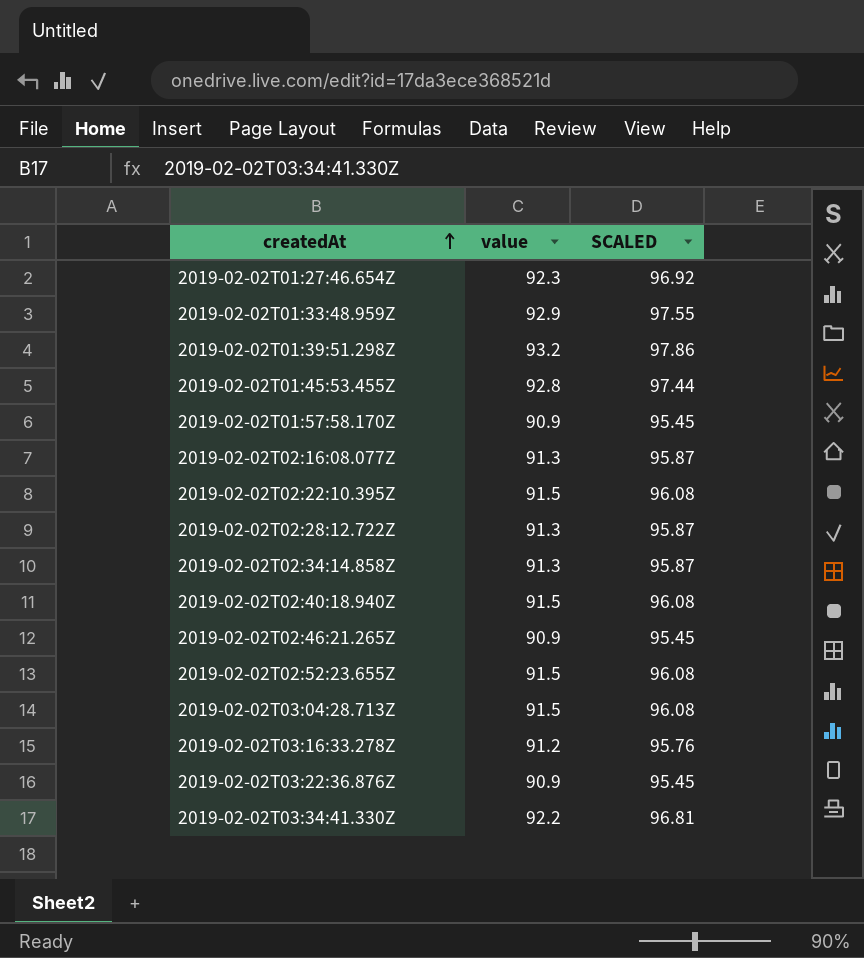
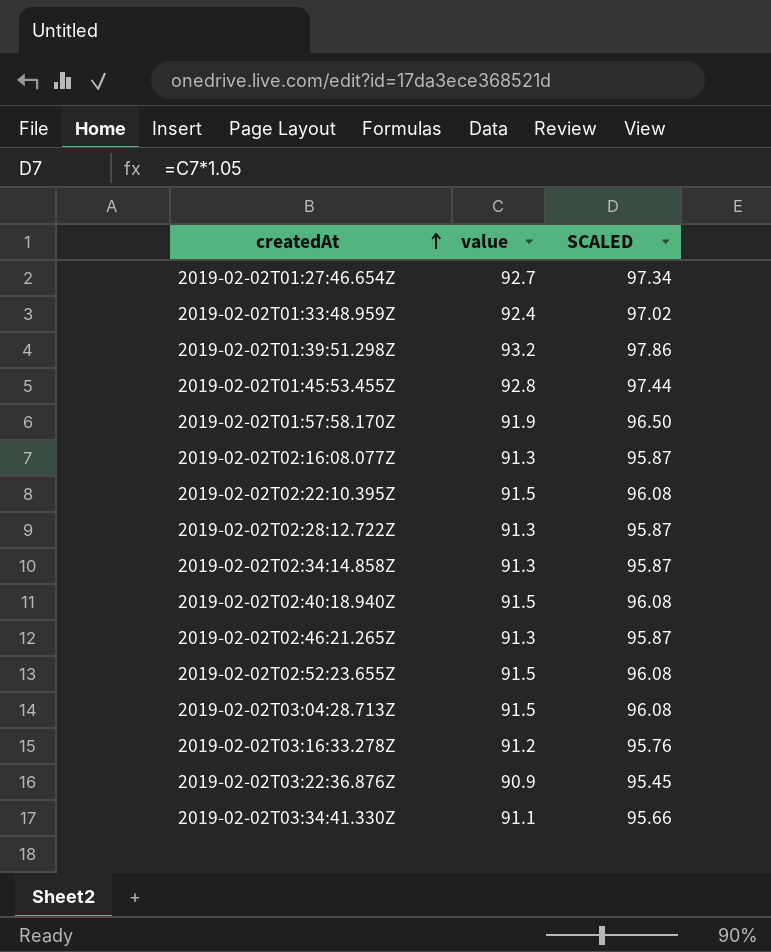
2019-02-02T01:27:46.654Z | value: 92.3 -> 92.7
2019-02-02T01:27:46.654Z | SCALED: 96.92 -> 97.34
2019-02-02T01:33:48.959Z | value: 92.9 -> 92.4
2019-02-02T01:33:48.959Z | SCALED: 97.55 -> 97.02
2019-02-02T01:57:58.170Z | value: 90.9 -> 91.9
2019-02-02T01:57:58.170Z | SCALED: 95.45 -> 96.50
2019-02-02T02:46:21.265Z | value: 90.9 -> 91.3
2019-02-02T02:46:21.265Z | SCALED: 95.45 -> 95.87
2019-02-02T03:34:41.330Z | value: 92.2 -> 91.1
2019-02-02T03:34:41.330Z | SCALED: 96.81 -> 95.66

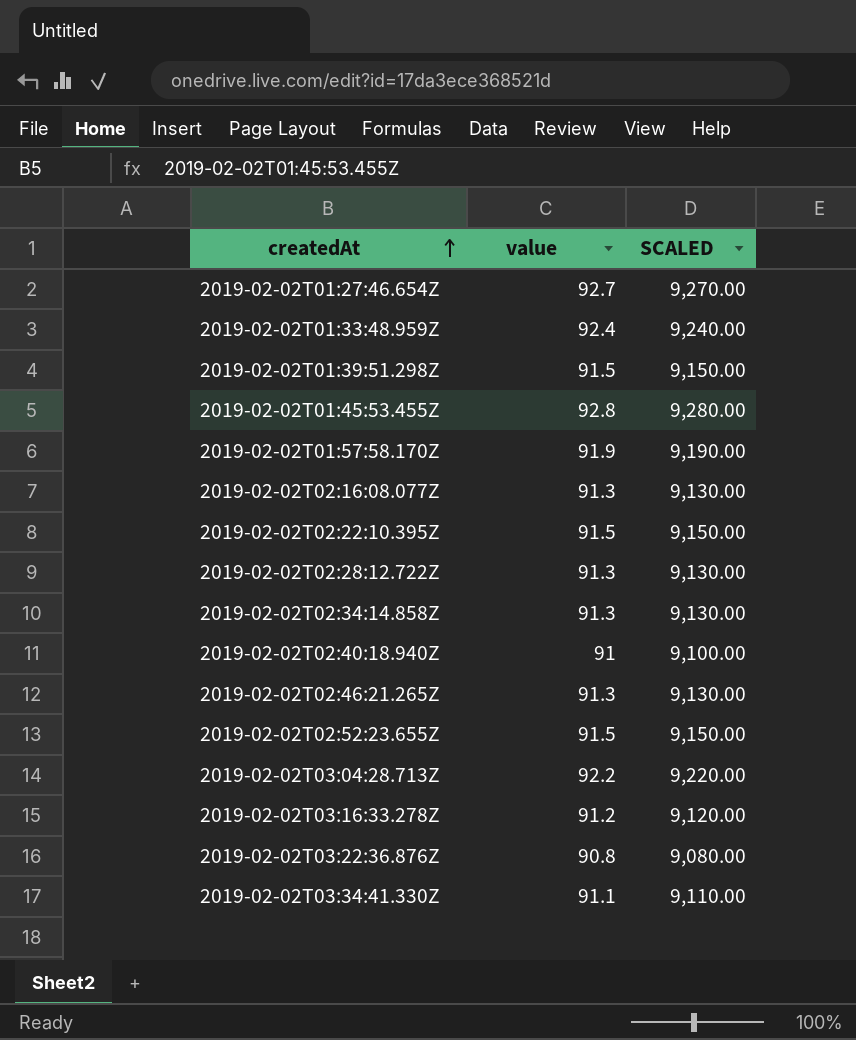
column SCALED | formula: [value] * 1.05 -> [value] * 100
2019-02-02T01:39:51.298Z | value: 93.2 -> 91.5
2019-02-02T02:40:18.940Z | value: 91.5 -> 91
2019-02-02T03:04:28.713Z | value: 91.5 -> 92.2
2019-02-02T03:22:36.876Z | value: 90.9 -> 90.8

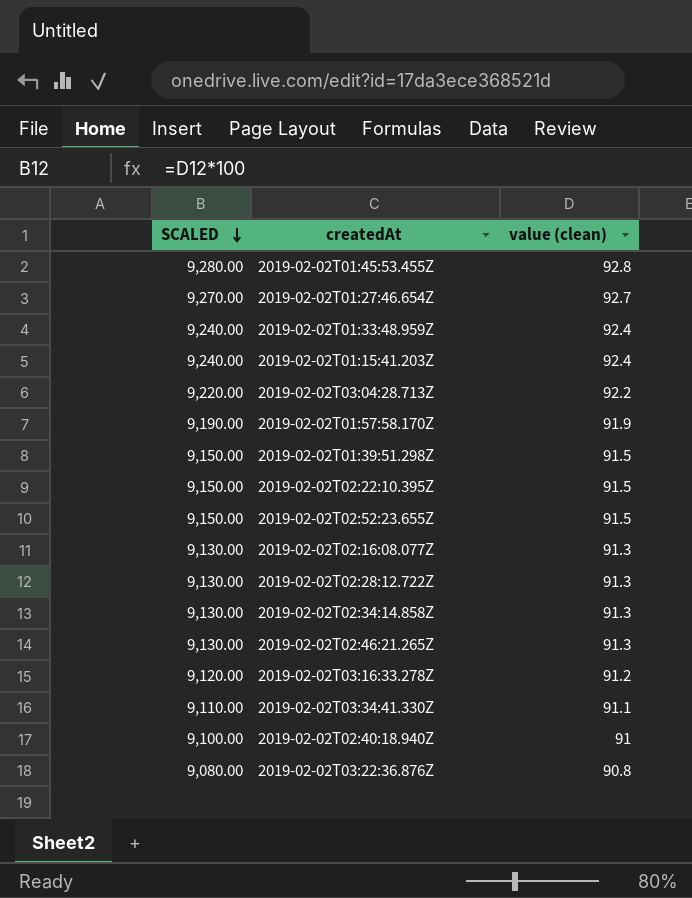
row order: createdAt ascending -> SCALED descending
column SCALED | position: 3 -> 1
column name: value -> value (clean)
row 2019-02-02T01:15:41.203Z: none -> 9,240.00 | 92.4

